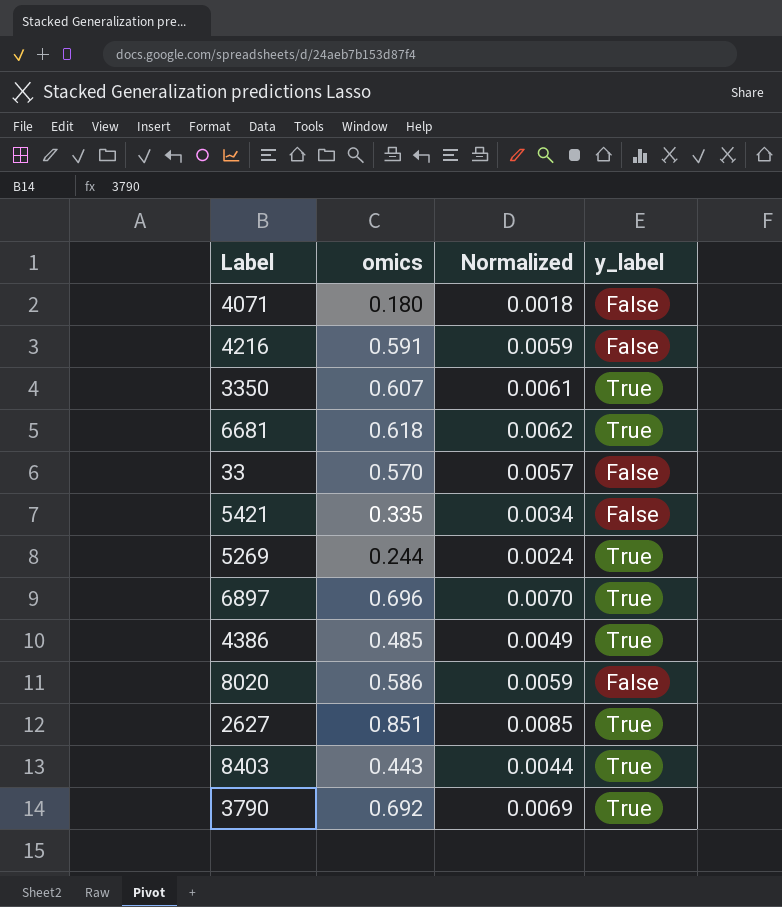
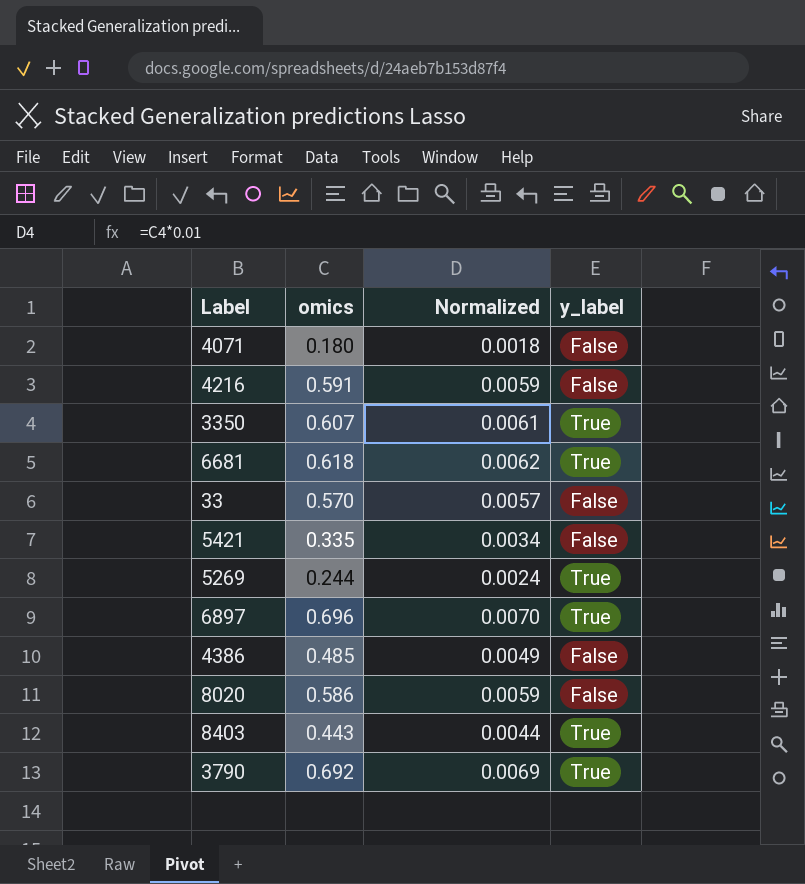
row 2627: 0.851 | 0.0085 | True -> none
4386 | y_label: True -> False

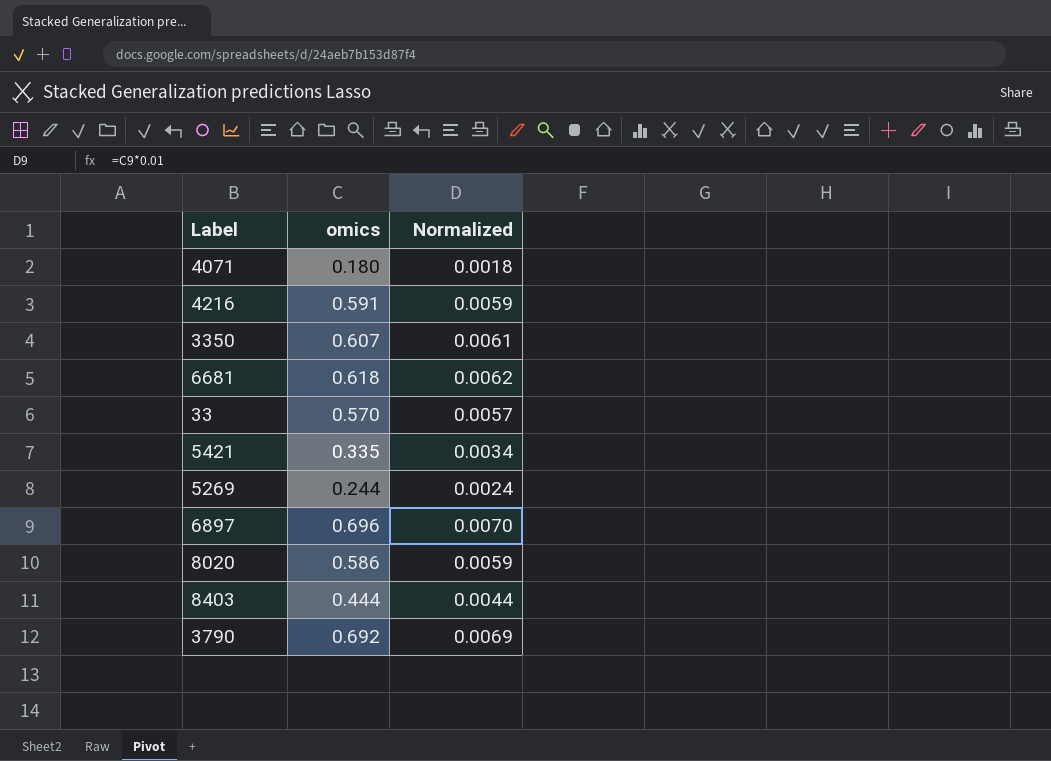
column y_label | position: 4 -> none
row 4386: 0.485 | 0.0049 | False -> none
8403 | omics: 0.443 -> 0.444

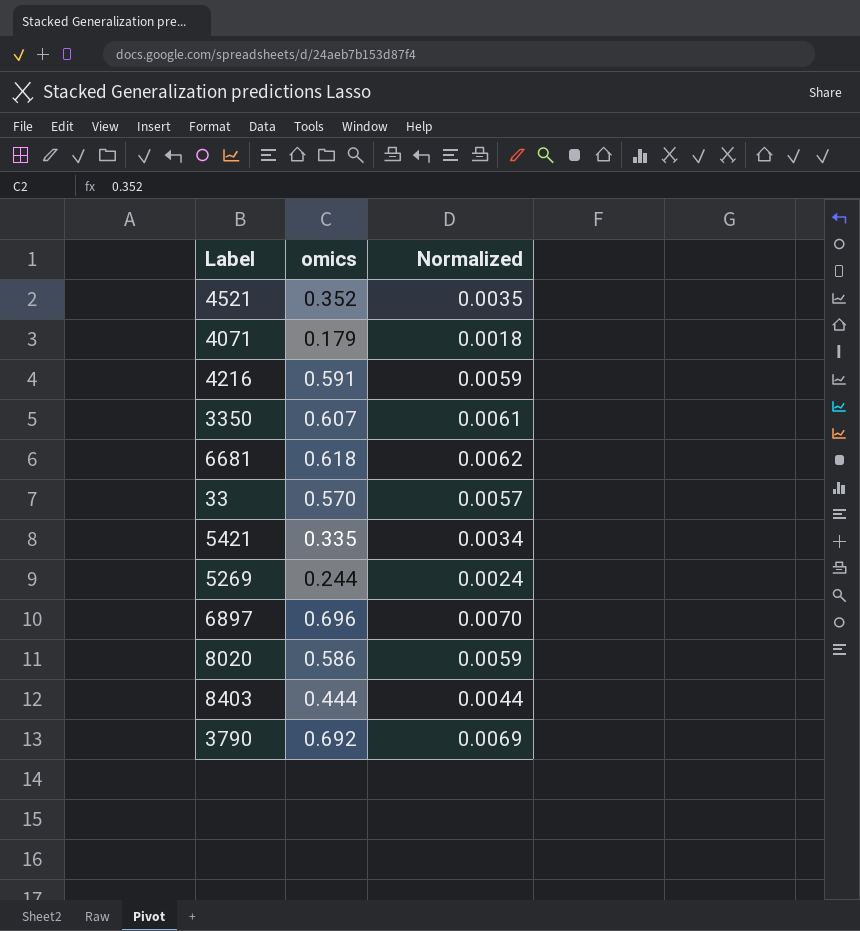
row 4521: none -> 0.352 | 0.0035
4071 | omics: 0.180 -> 0.179

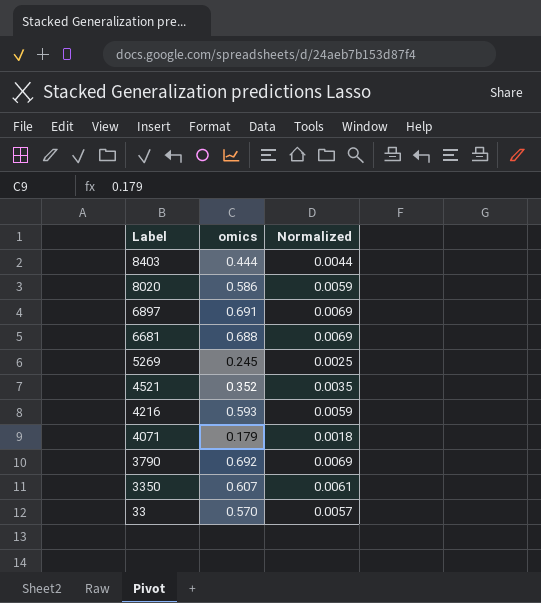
row order: none -> Label descending
row 5421: 0.335 | 0.0034 -> none
6897 | omics: 0.696 -> 0.691
6897 | Normalized: 0.0070 -> 0.0069
6681 | omics: 0.618 -> 0.688
6681 | Normalized: 0.0062 -> 0.0069
5269 | omics: 0.244 -> 0.245
5269 | Normalized: 0.0024 -> 0.0025
4216 | omics: 0.591 -> 0.593

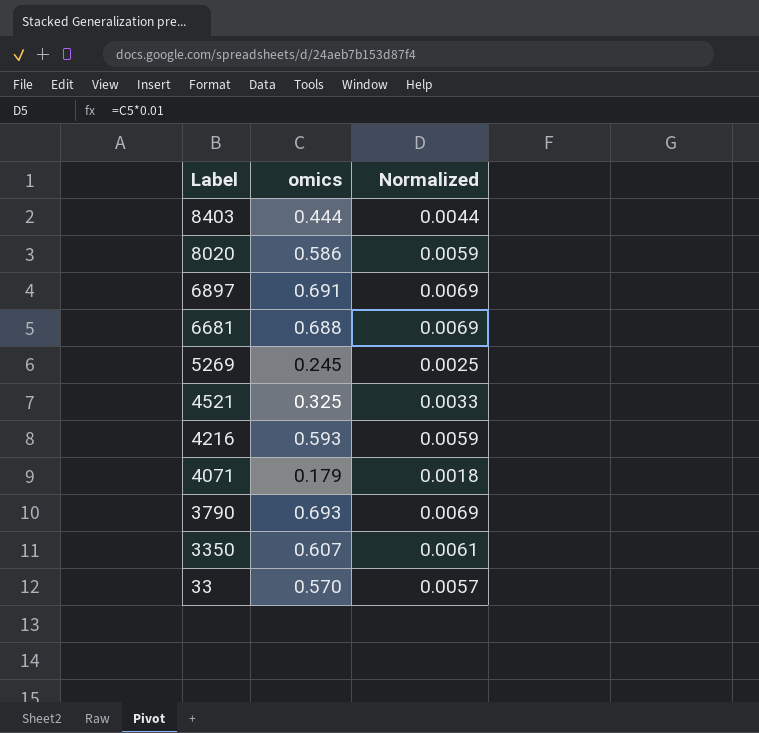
4521 | omics: 0.352 -> 0.325
4521 | Normalized: 0.0035 -> 0.0033
3790 | omics: 0.692 -> 0.693

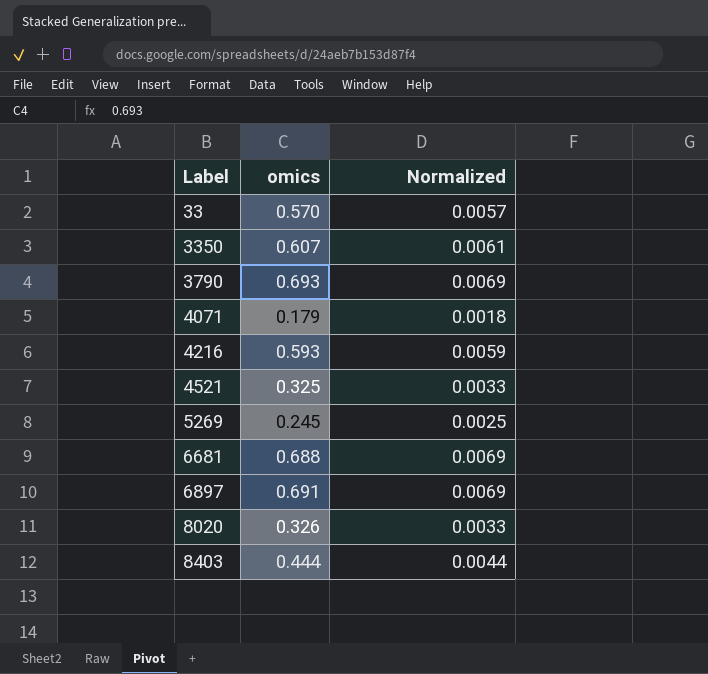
row order: Label descending -> Label ascending
8020 | omics: 0.586 -> 0.326
8020 | Normalized: 0.0059 -> 0.0033

